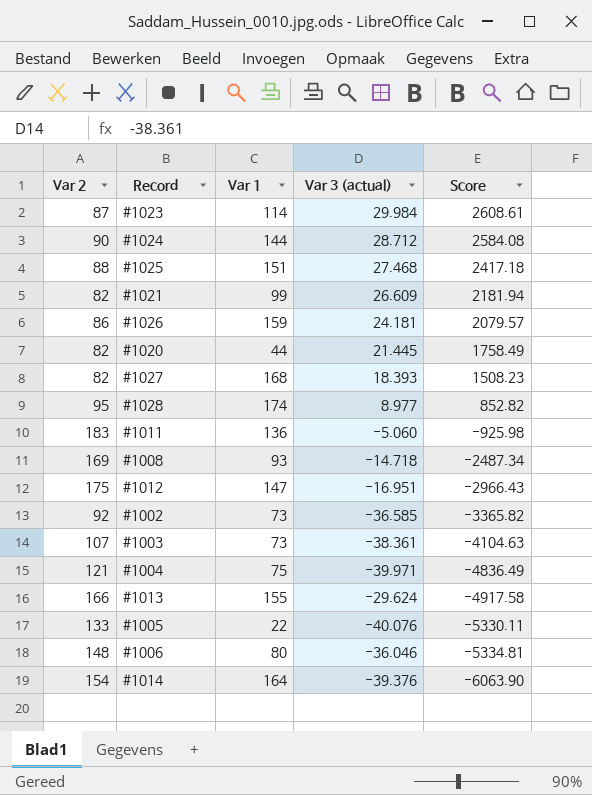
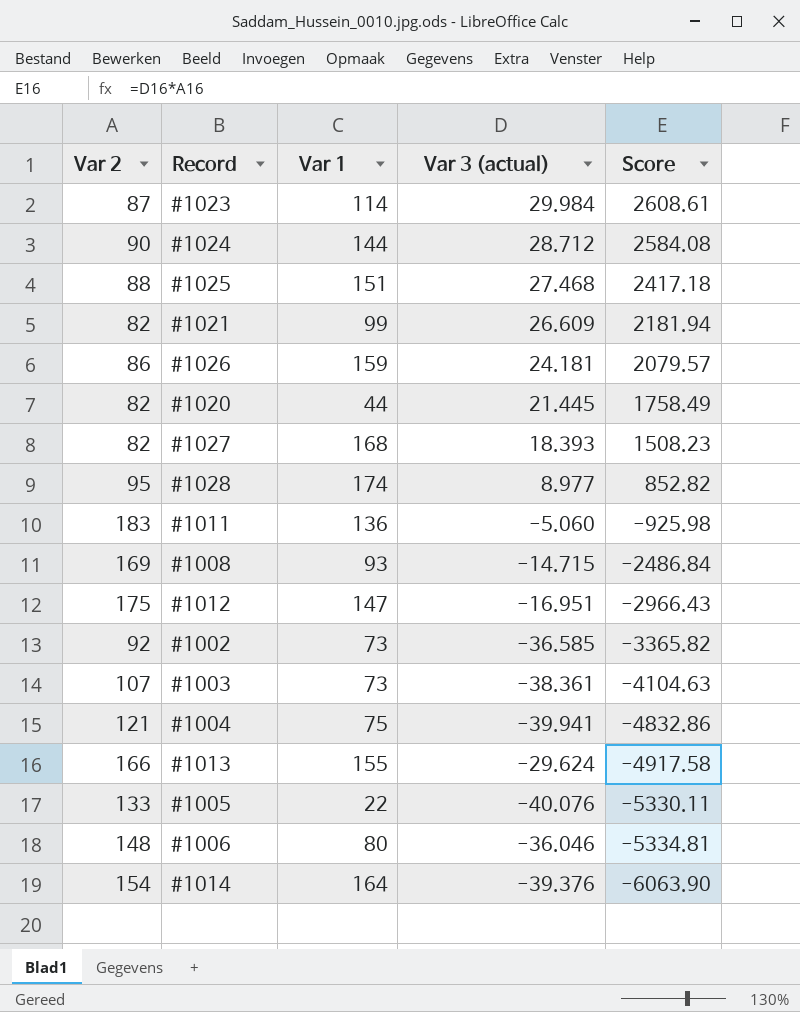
#1008 | Var 3 (actual): -14.718 -> -14.715
#1008 | Score: -2487.34 -> -2486.84
#1004 | Var 3 (actual): -39.971 -> -39.941
#1004 | Score: -4836.49 -> -4832.86

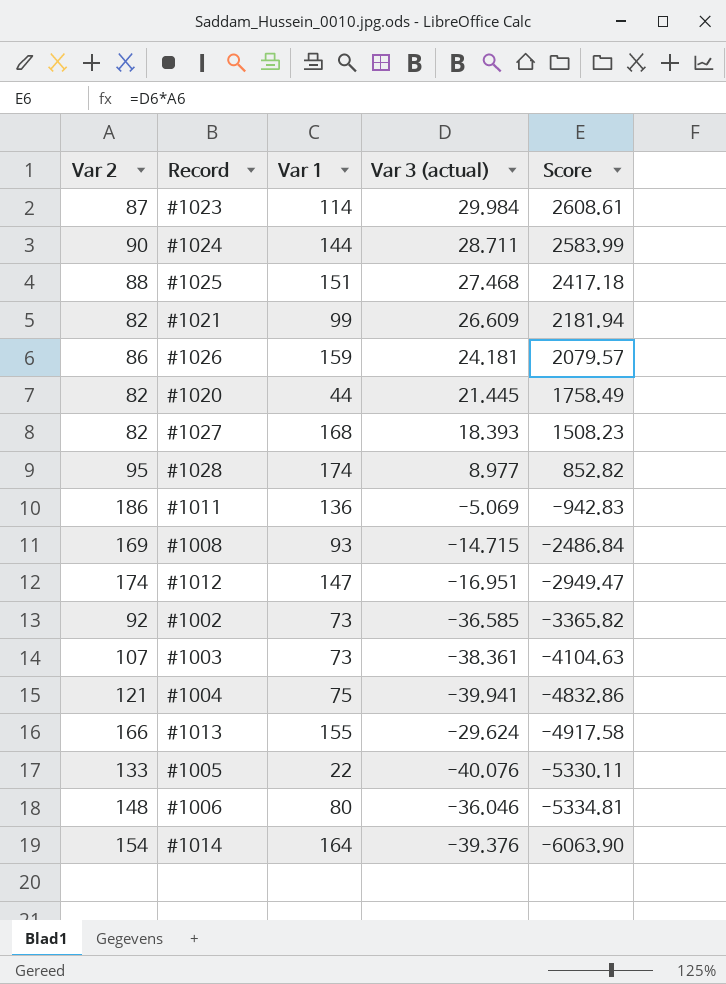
#1024 | Var 3 (actual): 28.712 -> 28.711
#1024 | Score: 2584.08 -> 2583.99
#1011 | Var 2: 183 -> 186
#1011 | Var 3 (actual): -5.060 -> -5.069
#1011 | Score: -925.98 -> -942.83
#1012 | Var 2: 175 -> 174
#1012 | Score: -2966.43 -> -2949.47

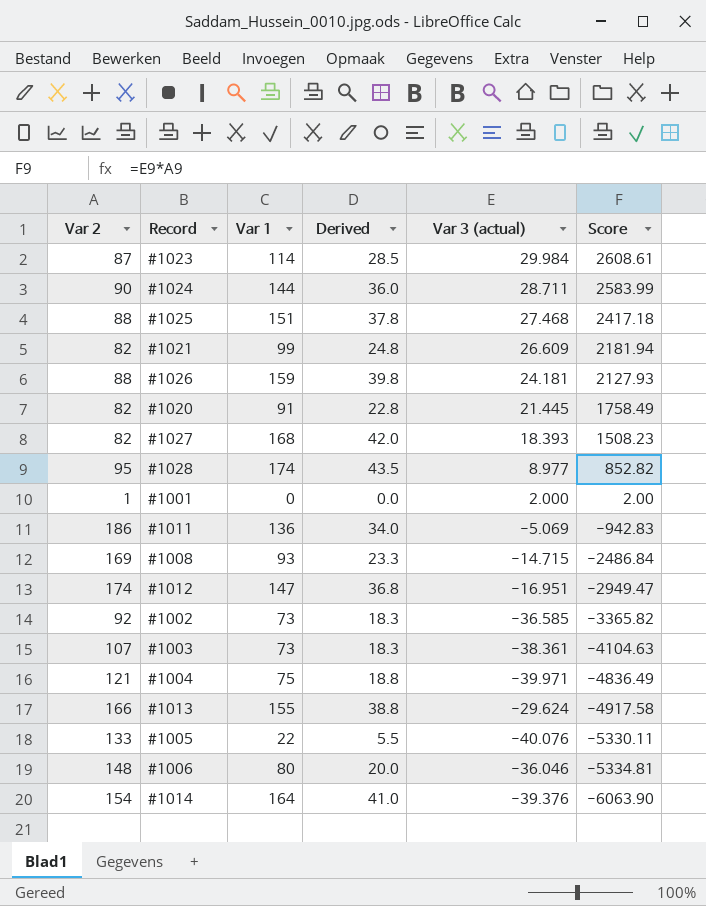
column Derived | formula: none -> [Var 1] * 0.25
#1026 | Var 2: 86 -> 88
#1026 | Score: 2079.57 -> 2127.93
#1020 | Var 1: 44 -> 91
row #1001: none -> 1 | 0 | 0.0 | 2.000 | 2.00
#1004 | Var 3 (actual): -39.941 -> -39.971
#1004 | Score: -4832.86 -> -4836.49

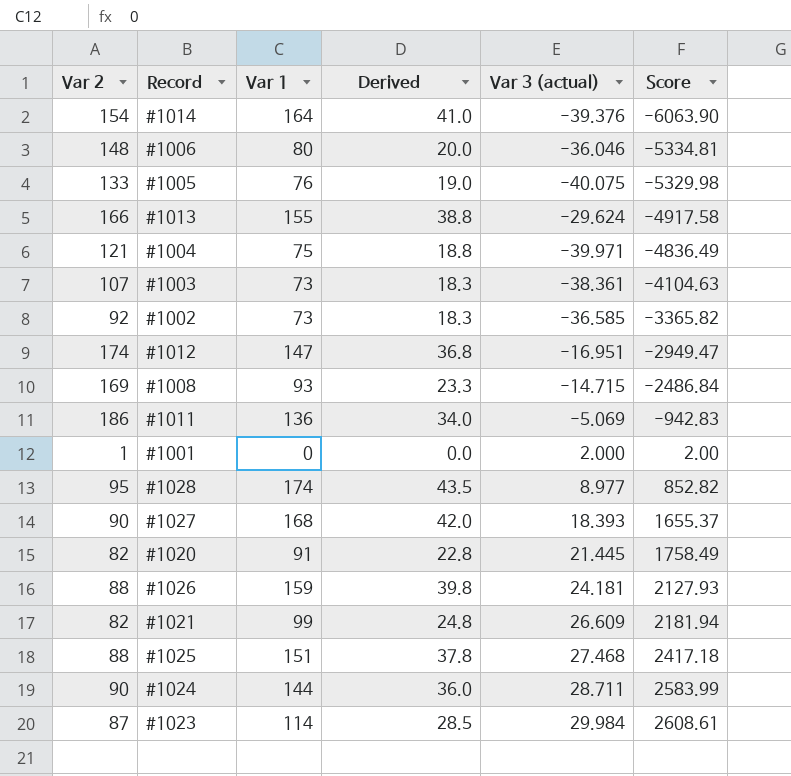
row order: Score descending -> Score ascending
#1005 | Var 1: 22 -> 76
#1005 | Derived: 5.5 -> 19.0
#1005 | Var 3 (actual): -40.076 -> -40.075
#1005 | Score: -5330.11 -> -5329.98
#1027 | Var 2: 82 -> 90
#1027 | Score: 1508.23 -> 1655.37

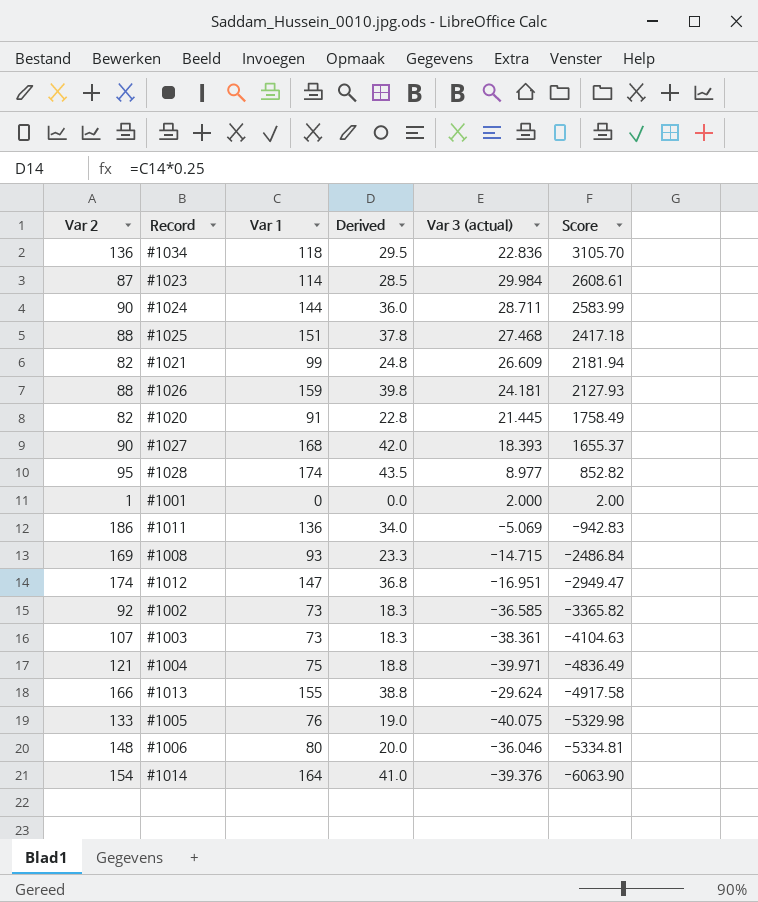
row order: Score ascending -> Score descending
row #1034: none -> 136 | 118 | 29.5 | 22.836 | 3105.70

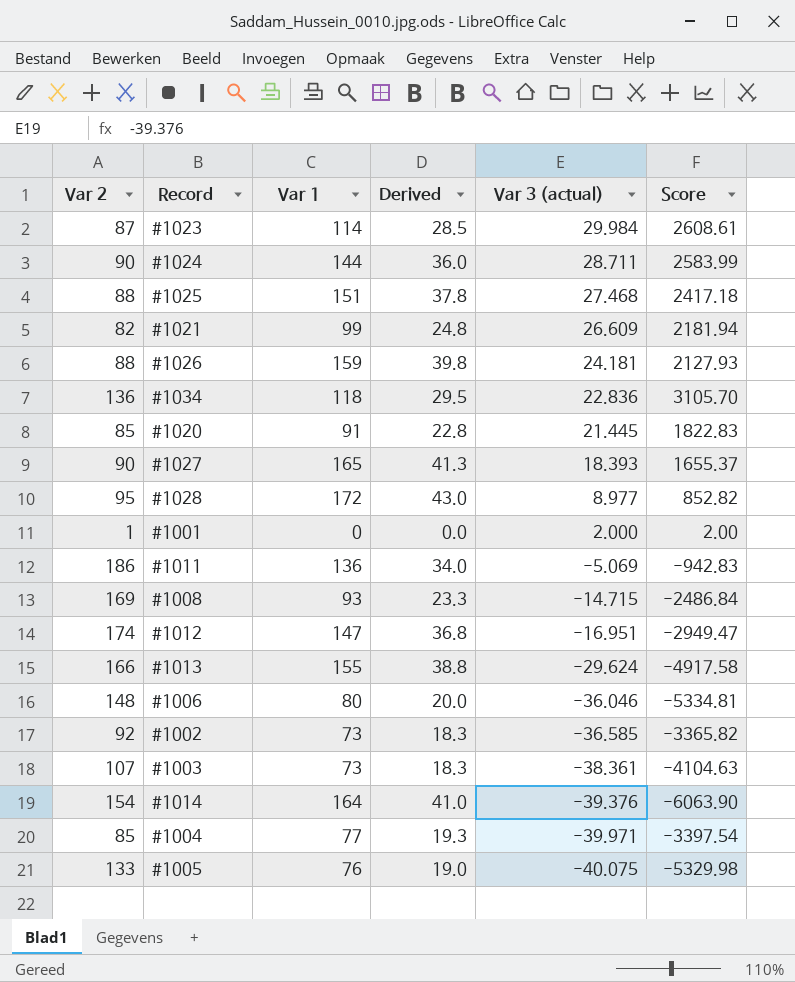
row order: Score descending -> Var 3 (actual) descending
#1020 | Var 2: 82 -> 85
#1020 | Score: 1758.49 -> 1822.83
#1027 | Var 1: 168 -> 165
#1027 | Derived: 42.0 -> 41.3
#1028 | Var 1: 174 -> 172
#1028 | Derived: 43.5 -> 43.0
#1004 | Var 2: 121 -> 85
#1004 | Var 1: 75 -> 77
#1004 | Derived: 18.8 -> 19.3
#1004 | Score: -4836.49 -> -3397.54

